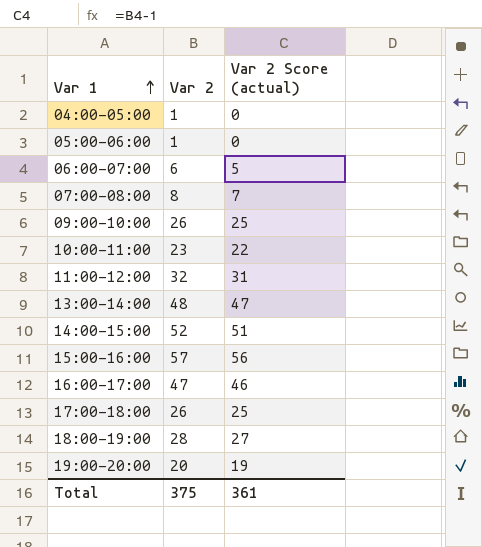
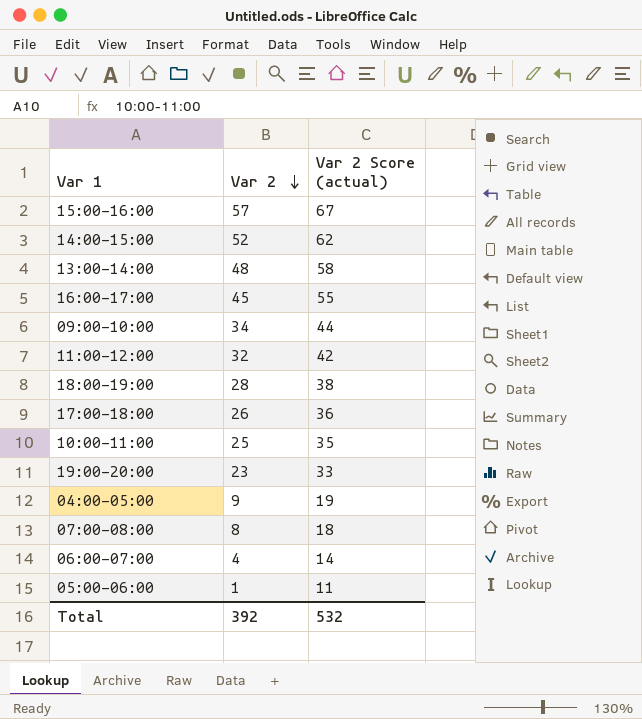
row order: Var 1 ascending -> Var 2 descending
column Var 2 Score (actual) | formula: [Var 2] - 1 -> [Var 2] + 10
16:00-17:00 | Var 2: 47 -> 45
09:00-10:00 | Var 2: 26 -> 34
10:00-11:00 | Var 2: 23 -> 25
19:00-20:00 | Var 2: 20 -> 23
04:00-05:00 | Var 2: 1 -> 9
06:00-07:00 | Var 2: 6 -> 4
Total | Var 2: 375 -> 392
Total | Var 2 Score (actual): 361 -> 532

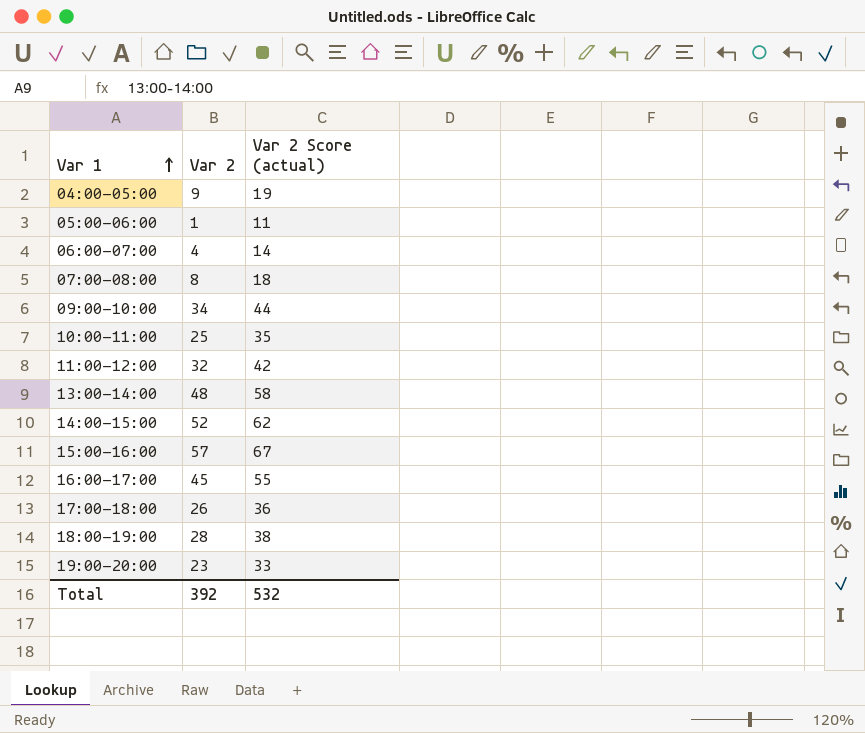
row order: Var 2 descending -> Var 1 ascending

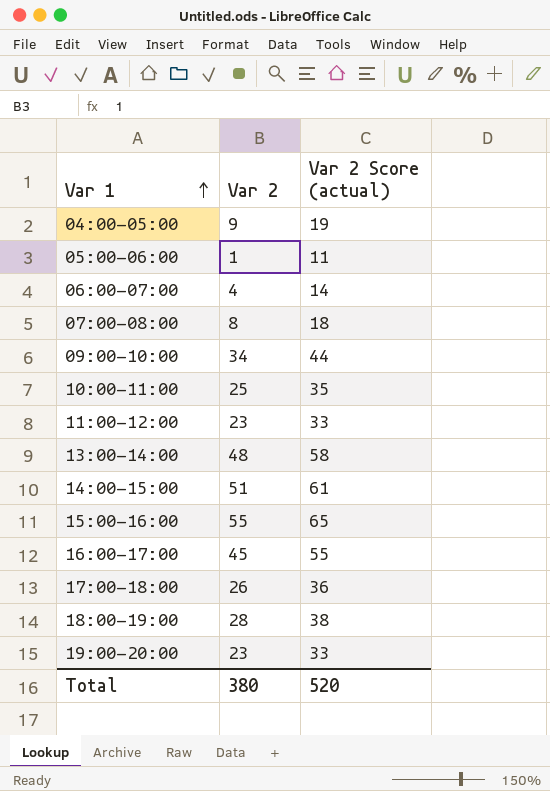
11:00-12:00 | Var 2: 32 -> 23
11:00-12:00 | Var 2 Score (actual): 42 -> 33
14:00-15:00 | Var 2: 52 -> 51
14:00-15:00 | Var 2 Score (actual): 62 -> 61
15:00-16:00 | Var 2: 57 -> 55
15:00-16:00 | Var 2 Score (actual): 67 -> 65
Total | Var 2: 392 -> 380
Total | Var 2 Score (actual): 532 -> 520

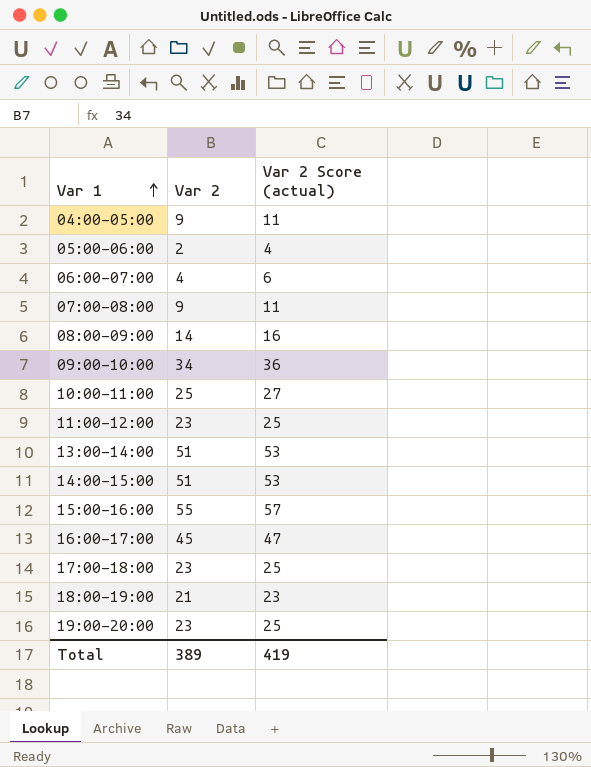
column Var 2 Score (actual) | formula: [Var 2] + 10 -> [Var 2] + 2
05:00-06:00 | Var 2: 1 -> 2
07:00-08:00 | Var 2: 8 -> 9
row 08:00-09:00: none -> 14 | 16
13:00-14:00 | Var 2: 48 -> 51
17:00-18:00 | Var 2: 26 -> 23
18:00-19:00 | Var 2: 28 -> 21
Total | Var 2: 380 -> 389
Total | Var 2 Score (actual): 520 -> 419

